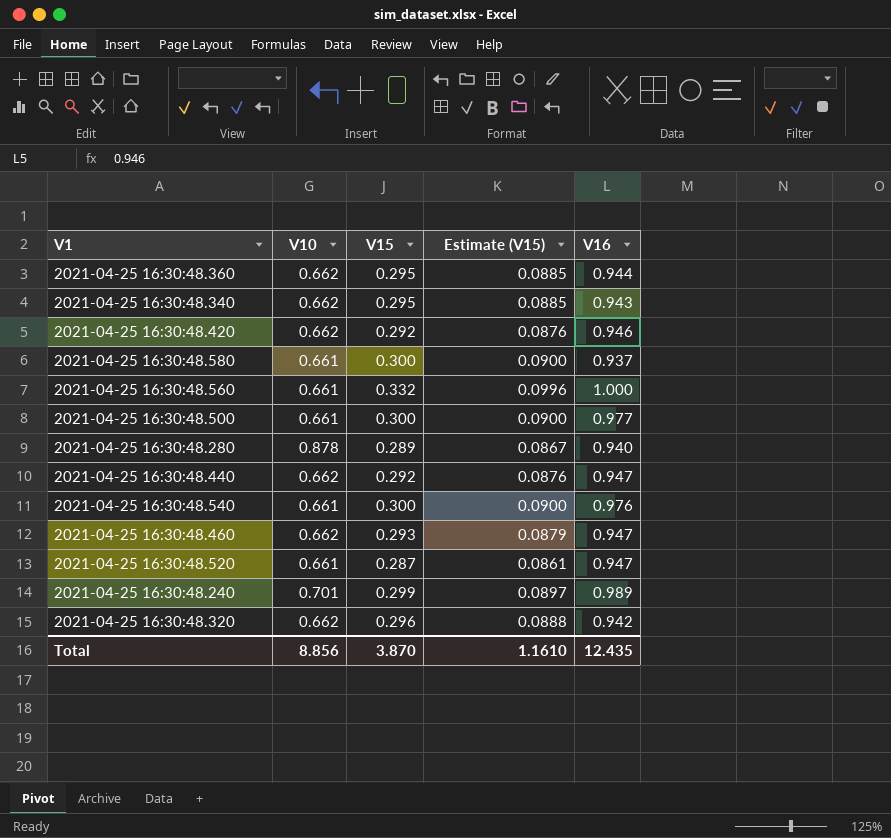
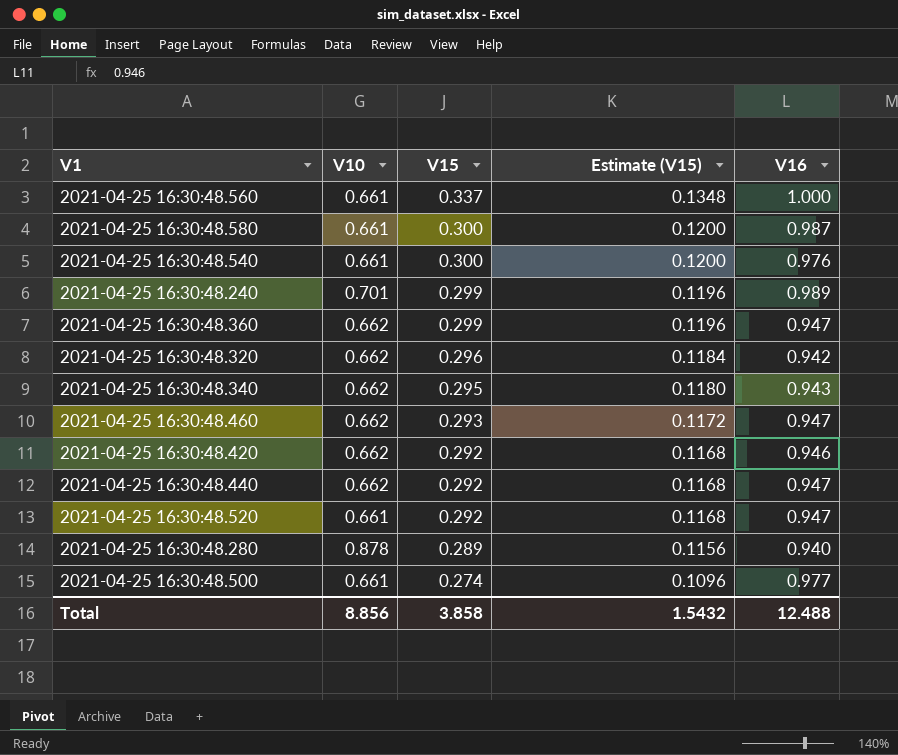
row order: none -> V15 descending
column Estimate (V15) | formula: [V15] * 0.3 -> [V15] * 0.4
2021-04-25 16:30:48.560 | V15: 0.332 -> 0.337
2021-04-25 16:30:48.580 | V16: 0.937 -> 0.987
2021-04-25 16:30:48.360 | V15: 0.295 -> 0.299
2021-04-25 16:30:48.360 | V16: 0.944 -> 0.947
2021-04-25 16:30:48.520 | V15: 0.287 -> 0.292
2021-04-25 16:30:48.500 | V15: 0.300 -> 0.274
Total | V15: 3.870 -> 3.858
Total | Estimate (V15): 1.1610 -> 1.5432
Total | V16: 12.435 -> 12.488

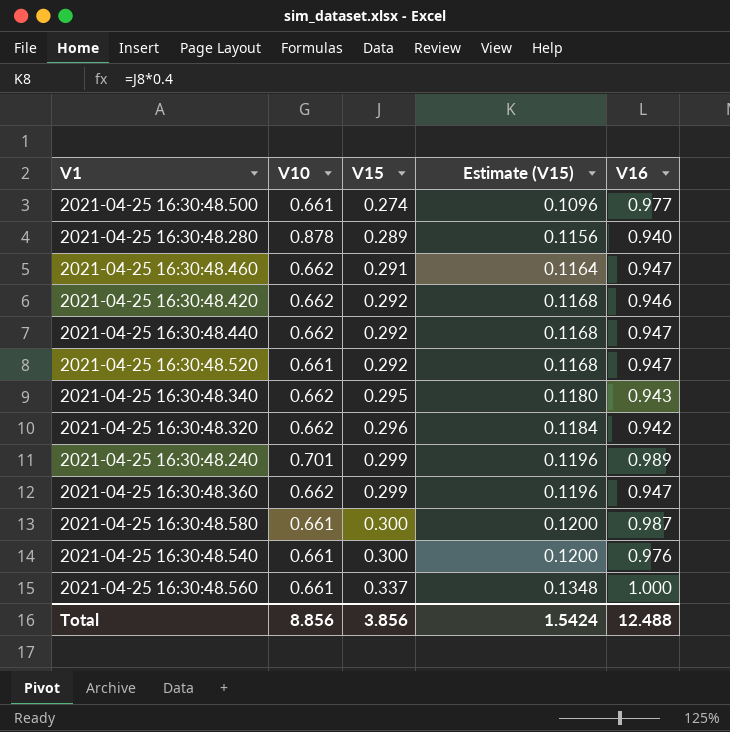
row order: V15 descending -> V15 ascending
2021-04-25 16:30:48.460 | V15: 0.293 -> 0.291
2021-04-25 16:30:48.460 | Estimate (V15): 0.1172 -> 0.1164
Total | V15: 3.858 -> 3.856
Total | Estimate (V15): 1.5432 -> 1.5424

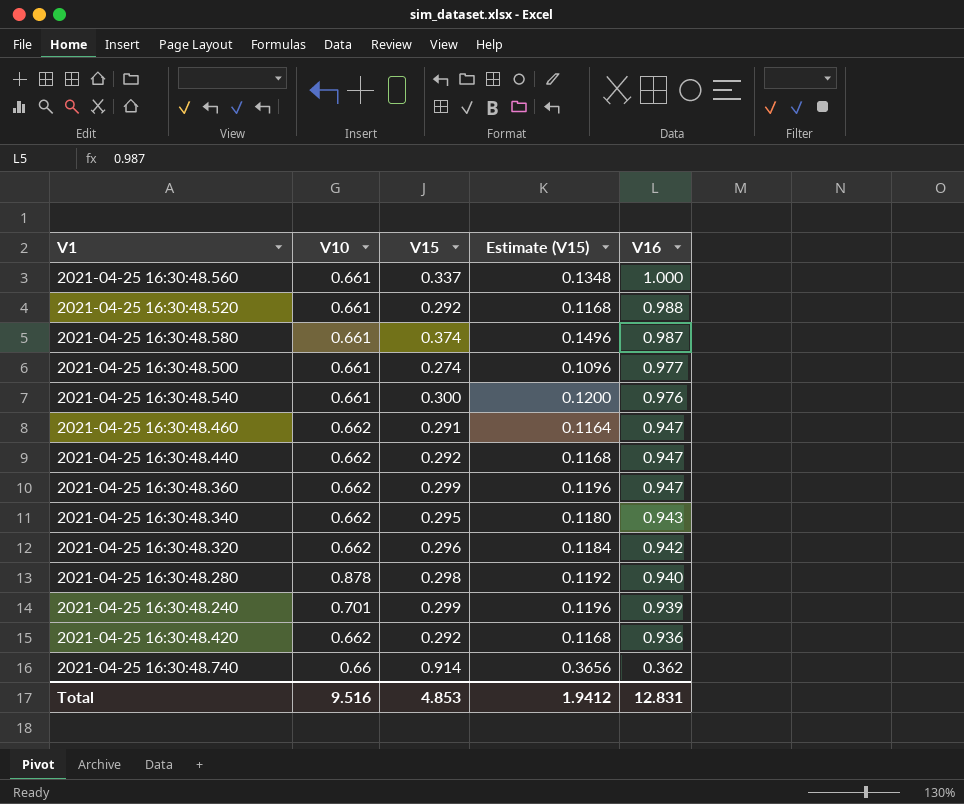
row order: V15 ascending -> V16 descending
2021-04-25 16:30:48.520 | V16: 0.947 -> 0.988
2021-04-25 16:30:48.580 | V15: 0.300 -> 0.374
2021-04-25 16:30:48.580 | Estimate (V15): 0.1200 -> 0.1496
2021-04-25 16:30:48.280 | V15: 0.289 -> 0.298
2021-04-25 16:30:48.280 | Estimate (V15): 0.1156 -> 0.1192
2021-04-25 16:30:48.240 | V16: 0.989 -> 0.939
2021-04-25 16:30:48.420 | V16: 0.946 -> 0.936
row 2021-04-25 16:30:48.740: none -> 0.66 | 0.914 | 0.3656 | 0.362
Total | V10: 8.856 -> 9.516
Total | V15: 3.856 -> 4.853
Total | Estimate (V15): 1.5424 -> 1.9412
Total | V16: 12.488 -> 12.831

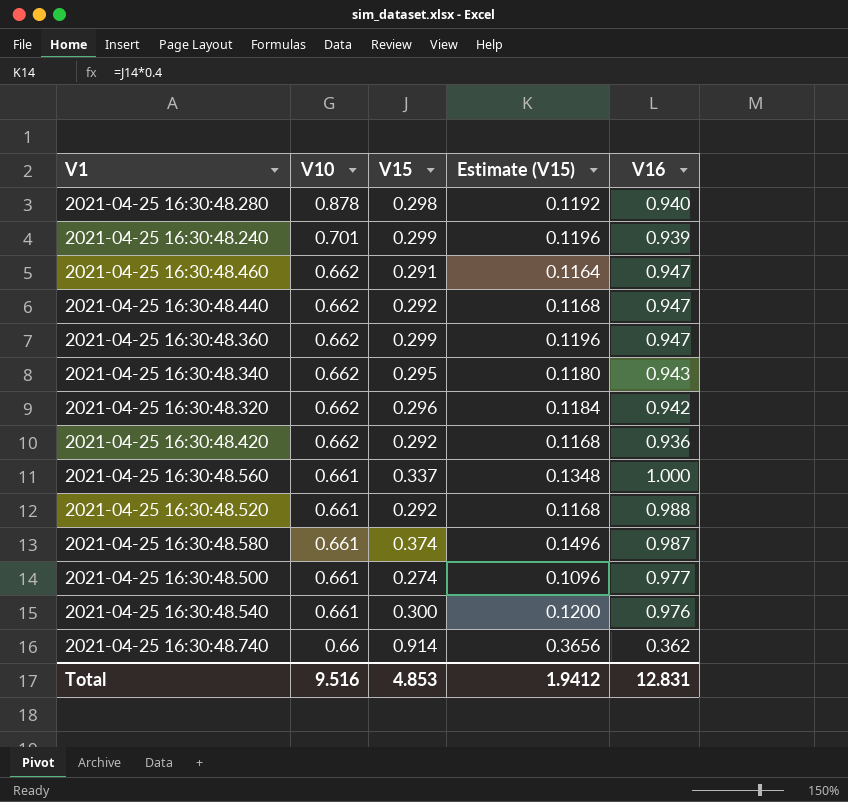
row order: V16 descending -> V10 descending

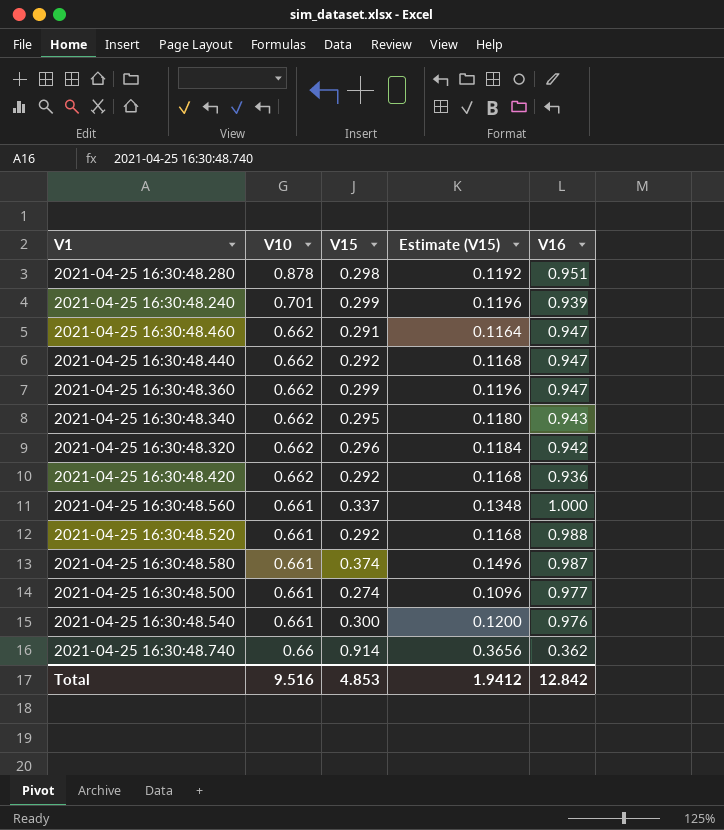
2021-04-25 16:30:48.280 | V16: 0.940 -> 0.951
Total | V16: 12.831 -> 12.842

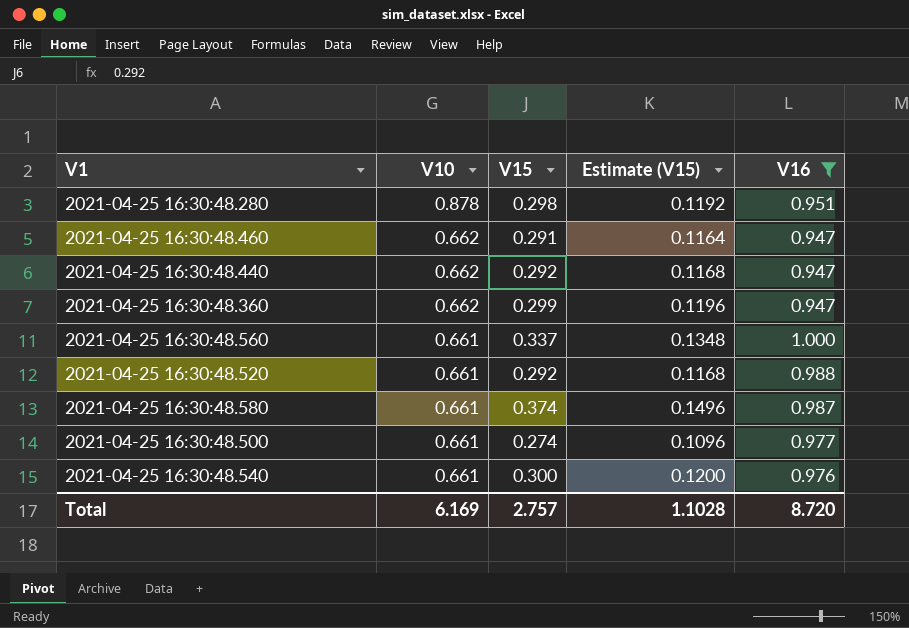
filter: none -> V16 >= 0.947
Total | V10: 9.516 -> 6.169
Total | V15: 4.853 -> 2.757
Total | Estimate (V15): 1.9412 -> 1.1028
Total | V16: 12.842 -> 8.720

